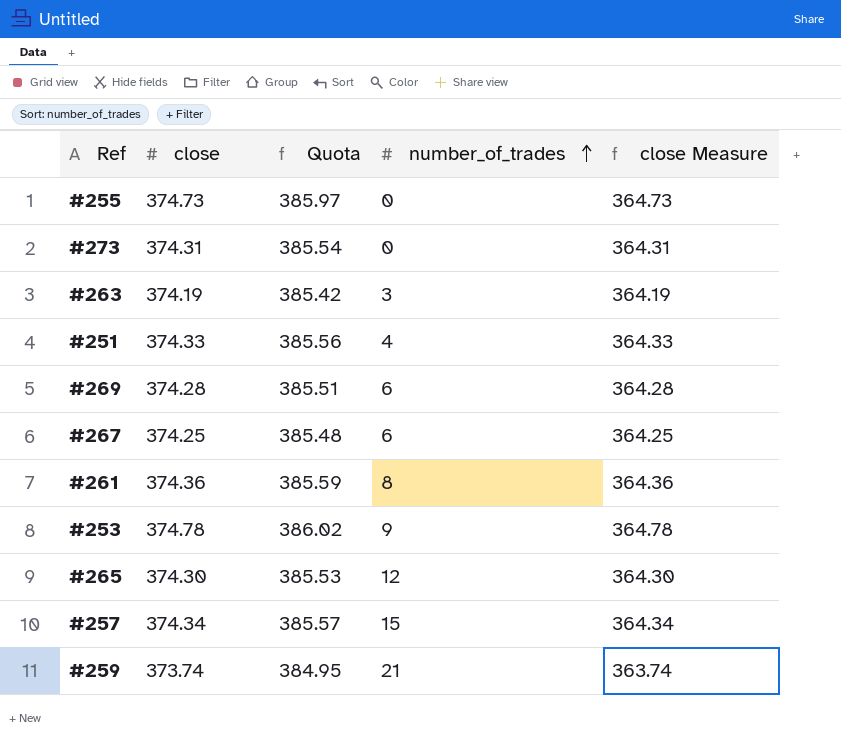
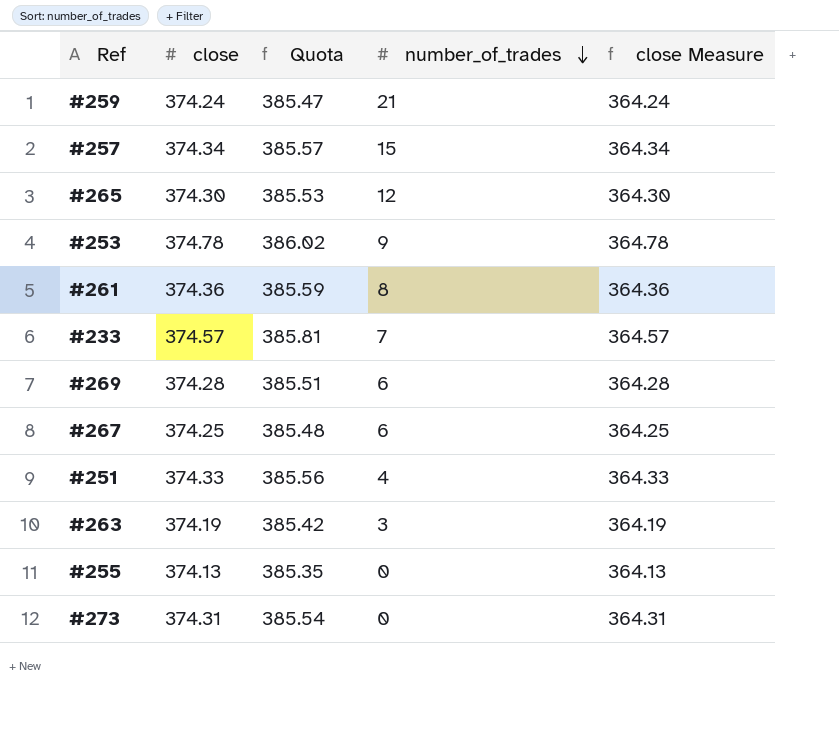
row order: number_of_trades ascending -> number_of_trades descending
#259 | close: 373.74 -> 374.24
#259 | Quota: 384.95 -> 385.47
#259 | close Measure: 363.74 -> 364.24
row #233: none -> 374.57 | 385.81 | 7 | 364.57
#255 | close: 374.73 -> 374.13
#255 | Quota: 385.97 -> 385.35
#255 | close Measure: 364.73 -> 364.13

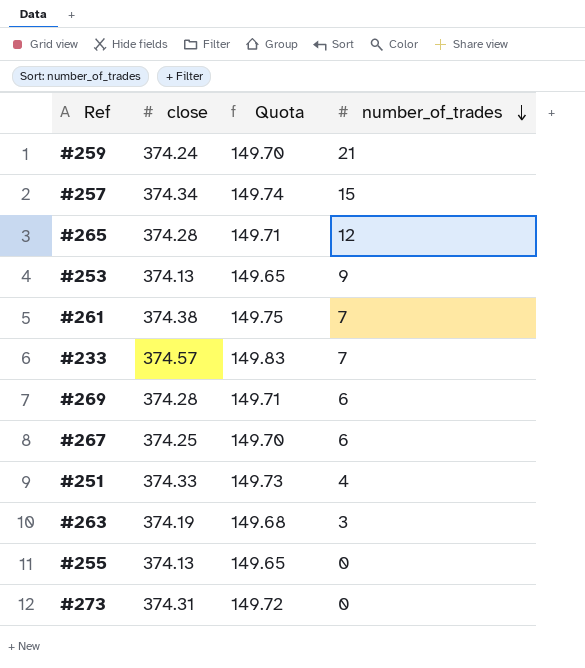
column close Measure | formula: [close] - 10 -> none
column Quota | formula: [close] * 1.03 -> [close] * 0.4
#265 | close: 374.30 -> 374.28
#253 | close: 374.78 -> 374.13
#261 | close: 374.36 -> 374.38
#261 | number_of_trades: 8 -> 7

